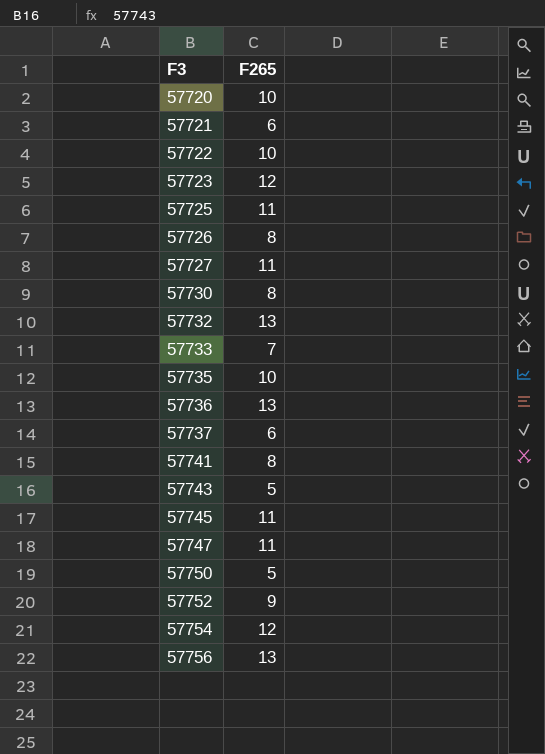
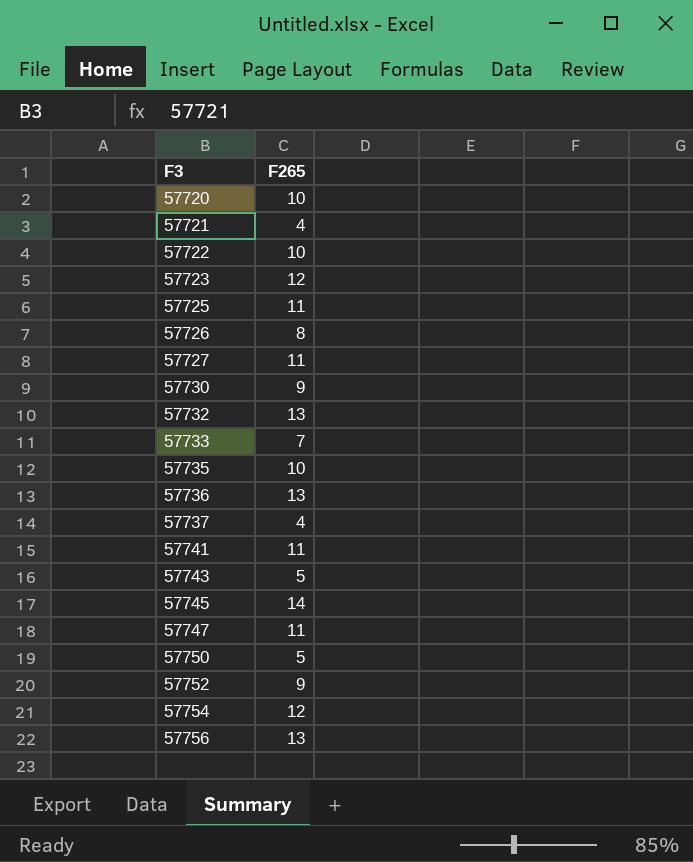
57721 | F265: 6 -> 4
57730 | F265: 8 -> 9
57737 | F265: 6 -> 4
57741 | F265: 8 -> 11
57745 | F265: 11 -> 14

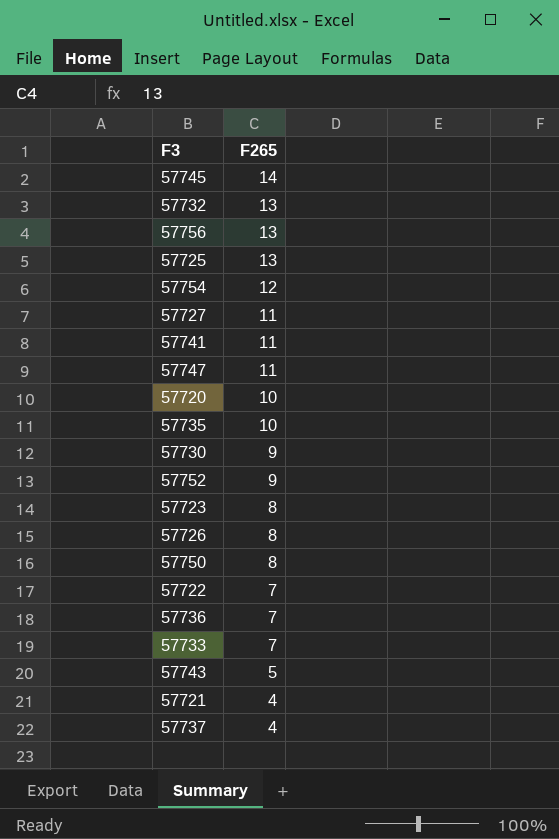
row order: F3 ascending -> F265 descending
57725 | F265: 11 -> 13
57723 | F265: 12 -> 8
57750 | F265: 5 -> 8
57722 | F265: 10 -> 7
57736 | F265: 13 -> 7

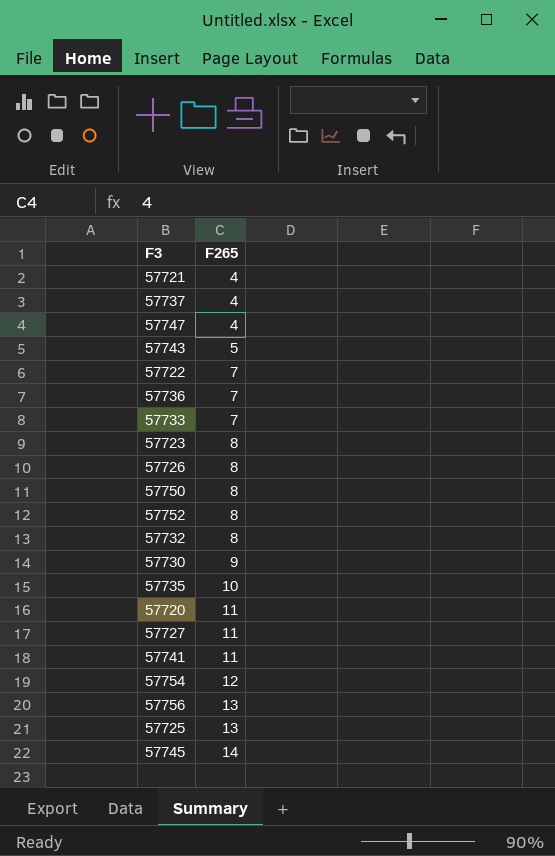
row order: F265 descending -> F265 ascending
57747 | F265: 11 -> 4
57752 | F265: 9 -> 8
57732 | F265: 13 -> 8
57720 | F265: 10 -> 11

